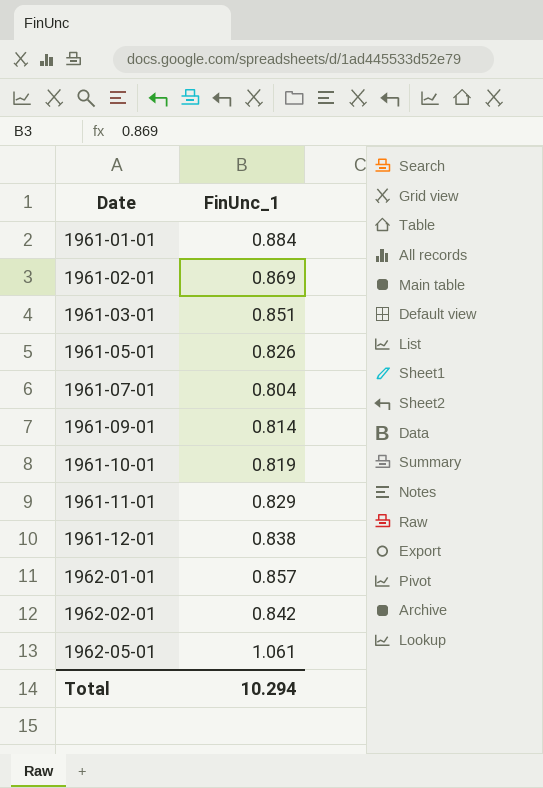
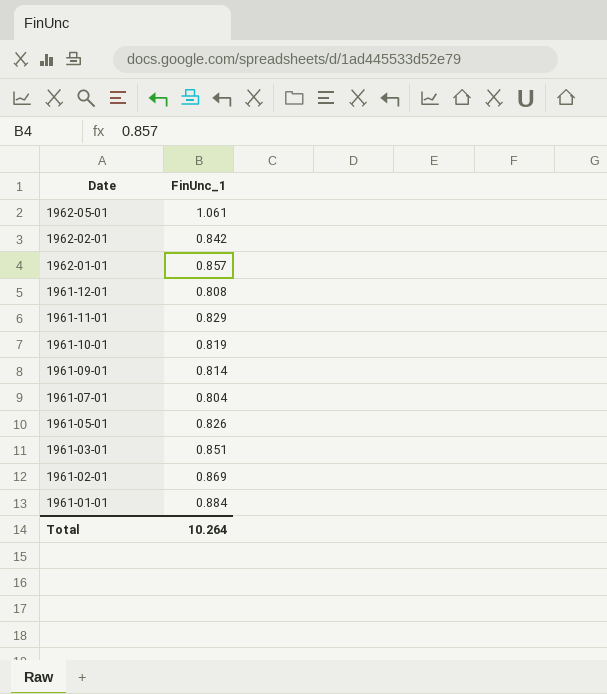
row order: Date ascending -> Date descending
1961-12-01 | FinUnc_1: 0.838 -> 0.808
Total | FinUnc_1: 10.294 -> 10.264

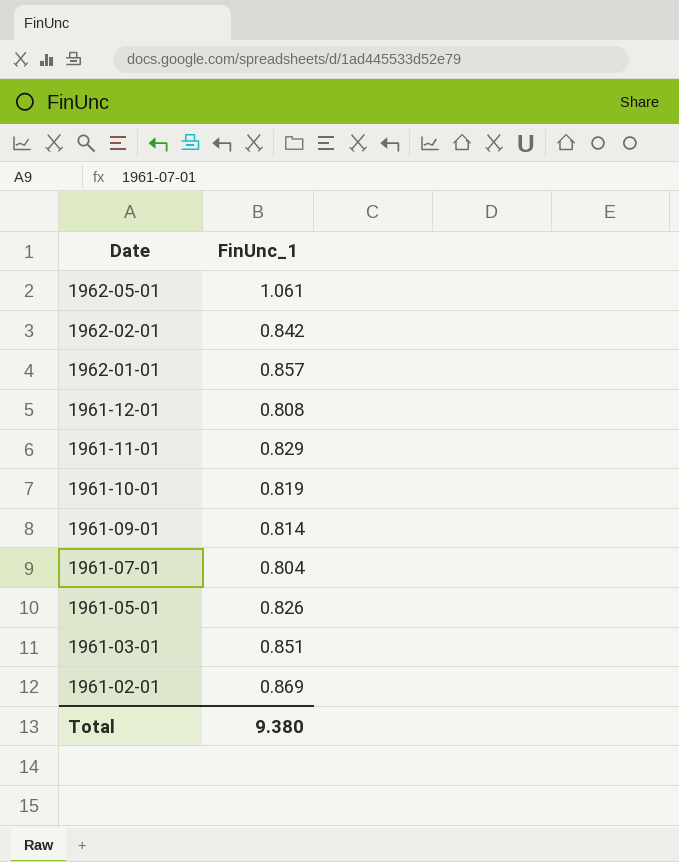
row 1961-01-01: 0.884 -> none
Total | FinUnc_1: 10.264 -> 9.380

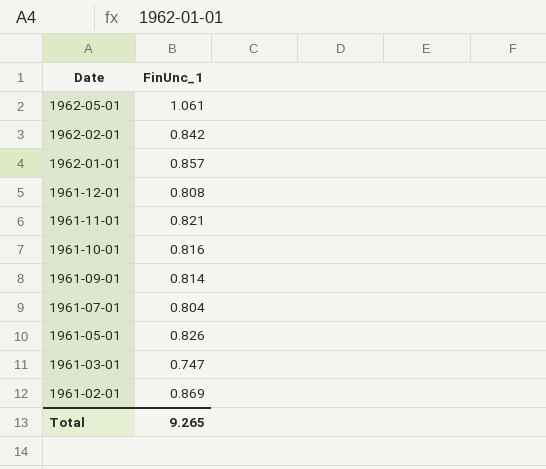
1961-11-01 | FinUnc_1: 0.829 -> 0.821
1961-10-01 | FinUnc_1: 0.819 -> 0.816
1961-03-01 | FinUnc_1: 0.851 -> 0.747
Total | FinUnc_1: 9.380 -> 9.265

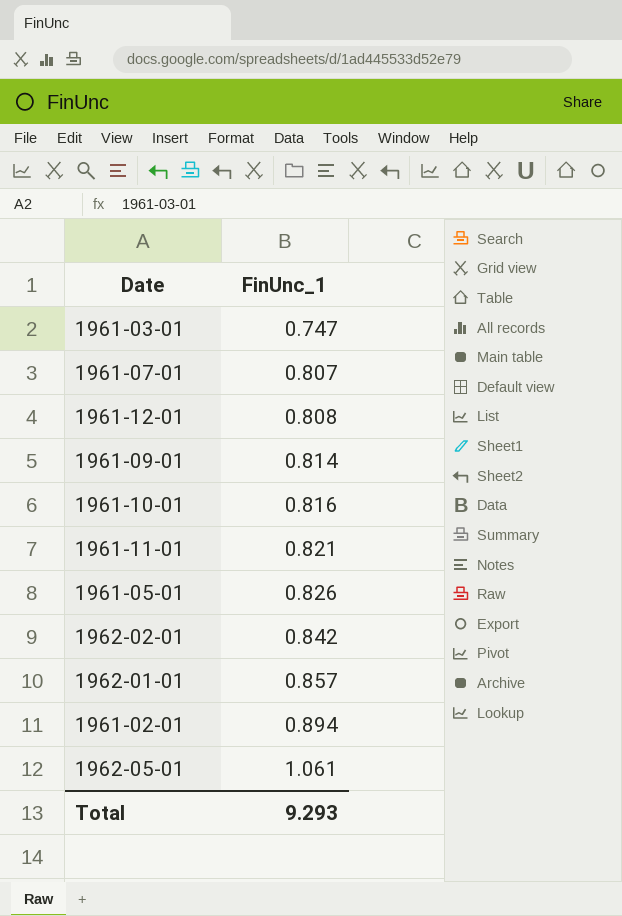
row order: Date descending -> FinUnc_1 ascending
1961-07-01 | FinUnc_1: 0.804 -> 0.807
1961-02-01 | FinUnc_1: 0.869 -> 0.894
Total | FinUnc_1: 9.265 -> 9.293

